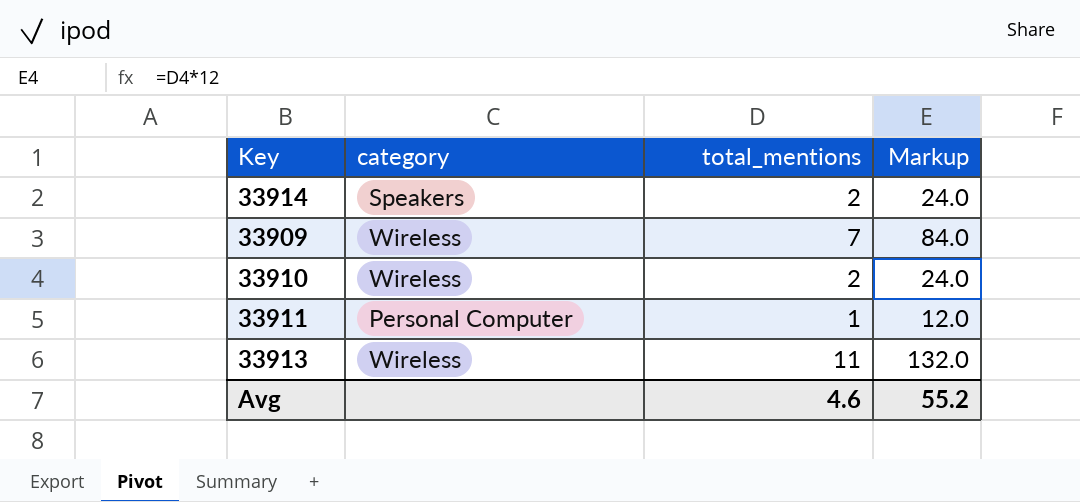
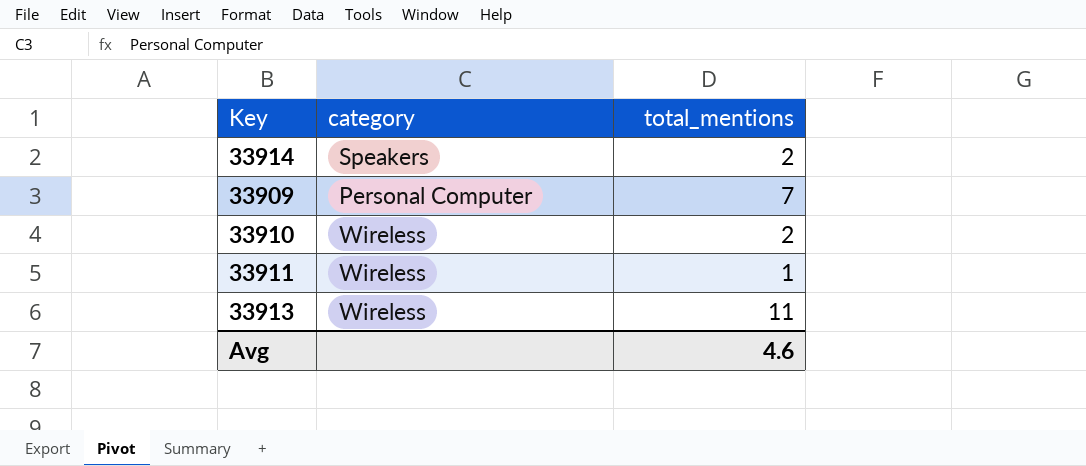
column Markup | formula: [total_mentions] * 12 -> none
33909 | category: Wireless -> Personal Computer
33911 | category: Personal Computer -> Wireless

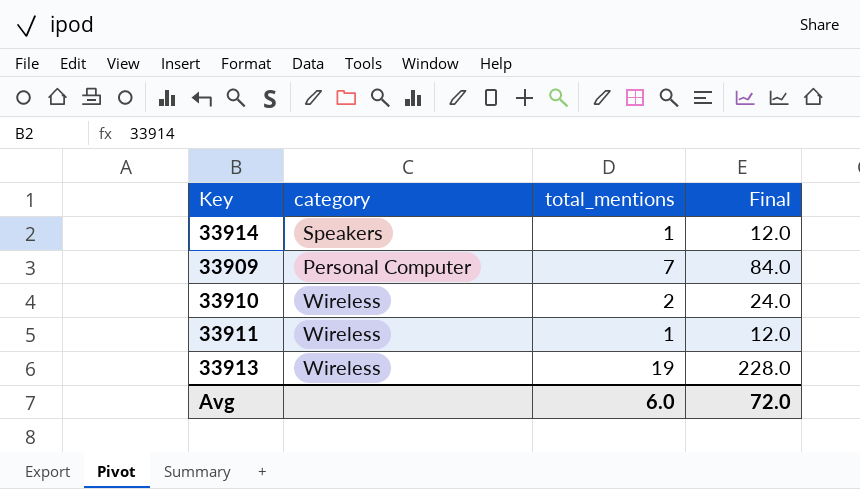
column Final | formula: none -> [total_mentions] * 12
33914 | total_mentions: 2 -> 1
33913 | total_mentions: 11 -> 19
Avg | total_mentions: 4.6 -> 6.0

